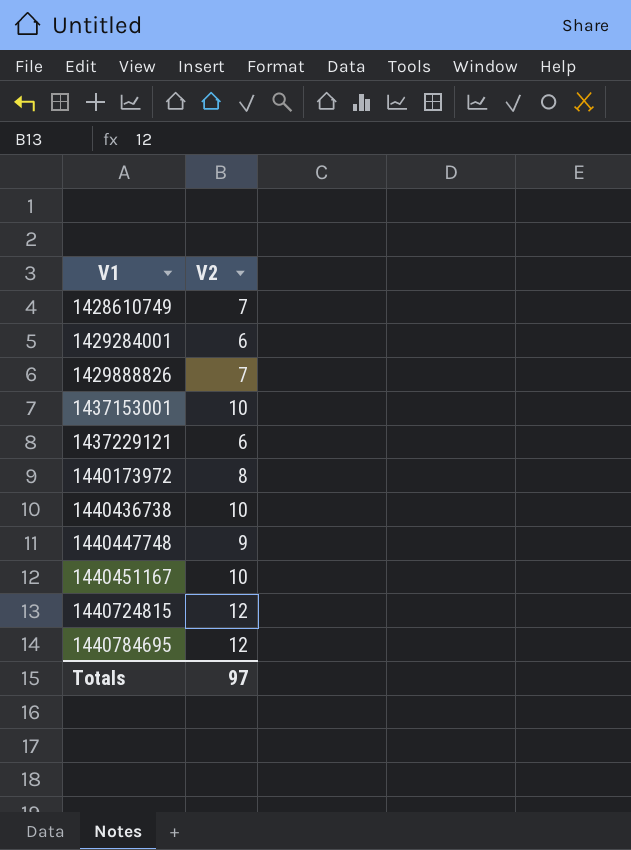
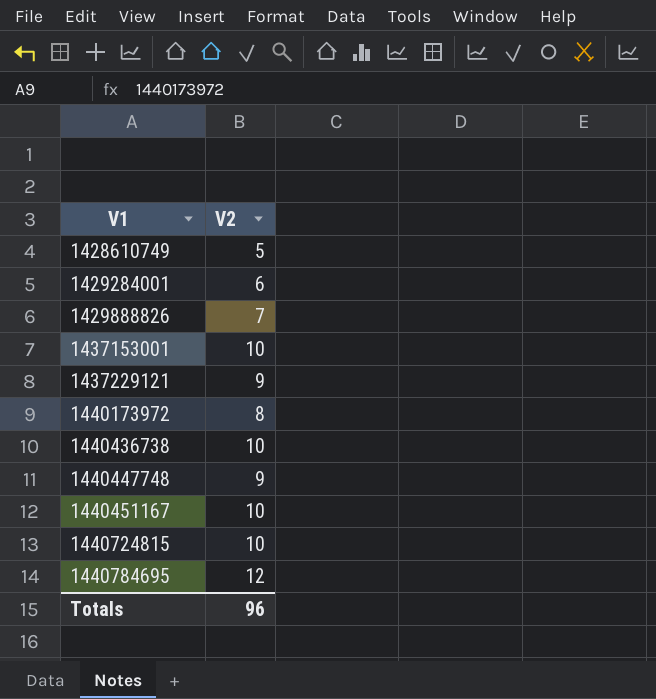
1428610749 | V2: 7 -> 5
1437229121 | V2: 6 -> 9
1440724815 | V2: 12 -> 10
Totals | V2: 97 -> 96

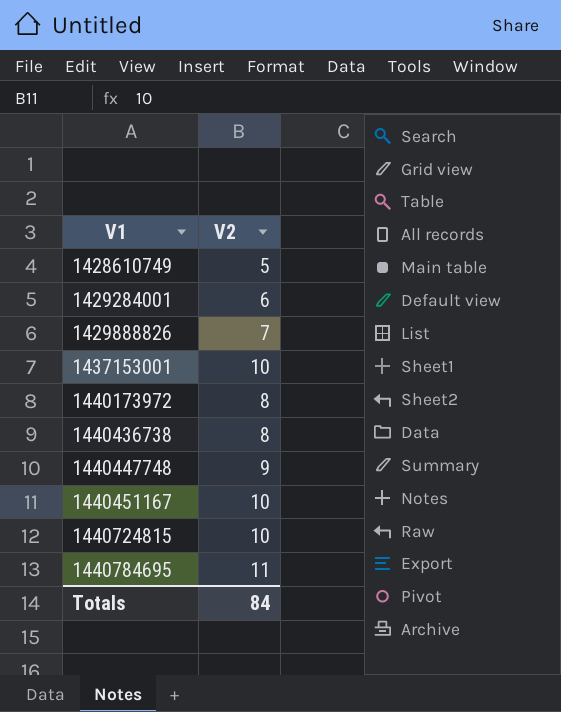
row 1437229121: 9 -> none
1440436738 | V2: 10 -> 8
1440784695 | V2: 12 -> 11
Totals | V2: 96 -> 84

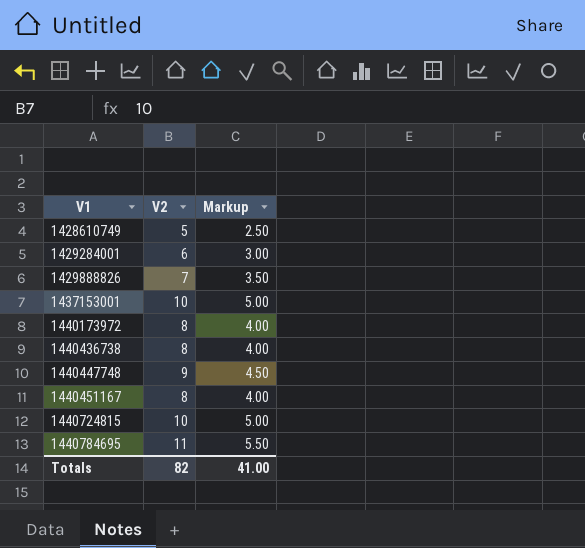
column Markup | formula: none -> [V2] * 0.5
1440451167 | V2: 10 -> 8
Totals | V2: 84 -> 82

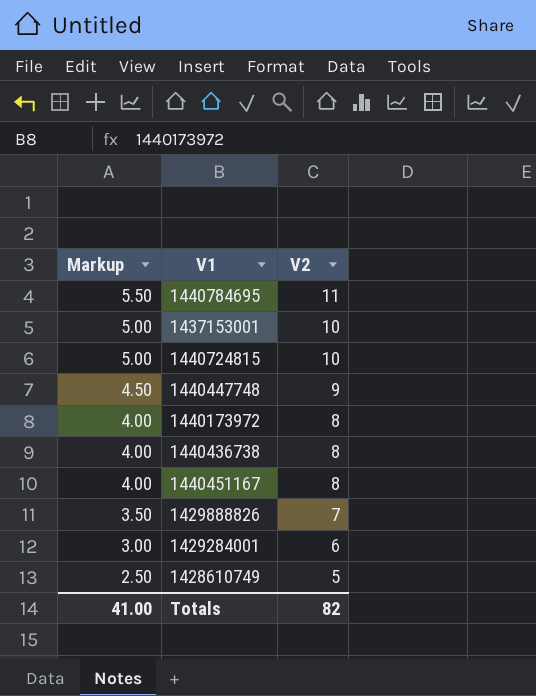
row order: V1 ascending -> Markup descending
column Markup | position: 3 -> 1

